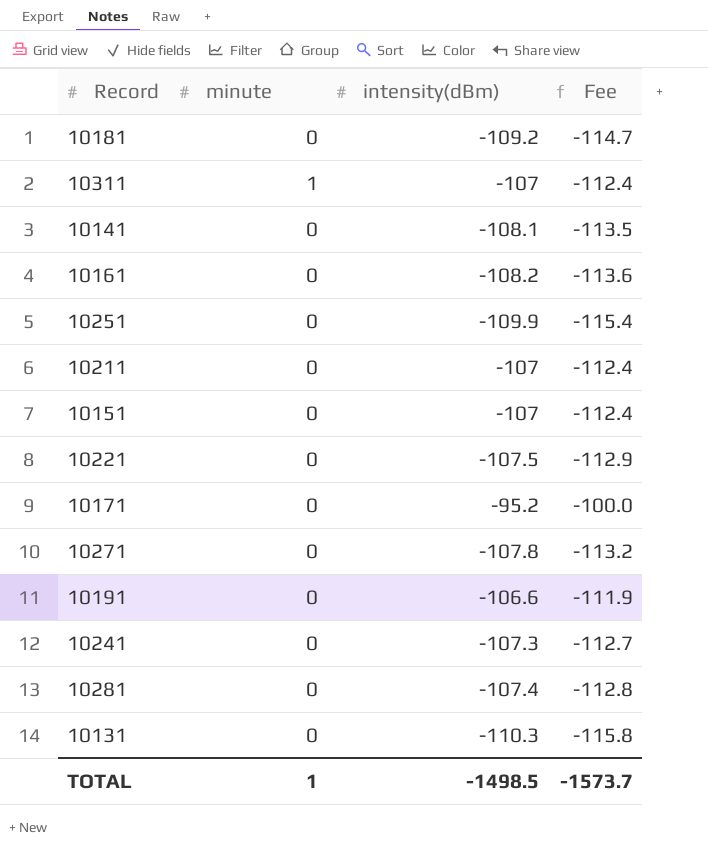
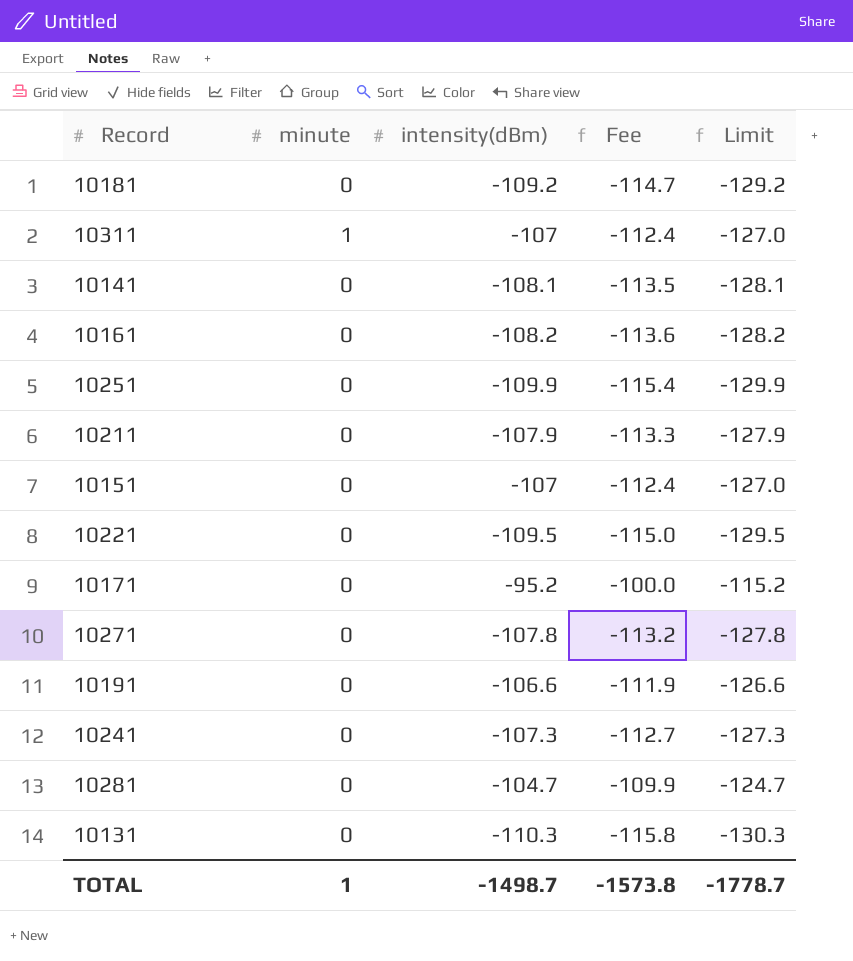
column Limit | formula: none -> [intensity(dBm)] - 20
10211 | intensity(dBm): -107 -> -107.9
10211 | Fee: -112.4 -> -113.3
10221 | intensity(dBm): -107.5 -> -109.5
10221 | Fee: -112.9 -> -115.0
10281 | intensity(dBm): -107.4 -> -104.7
10281 | Fee: -112.8 -> -109.9
TOTAL | intensity(dBm): -1498.5 -> -1498.7
TOTAL | Fee: -1573.7 -> -1573.8

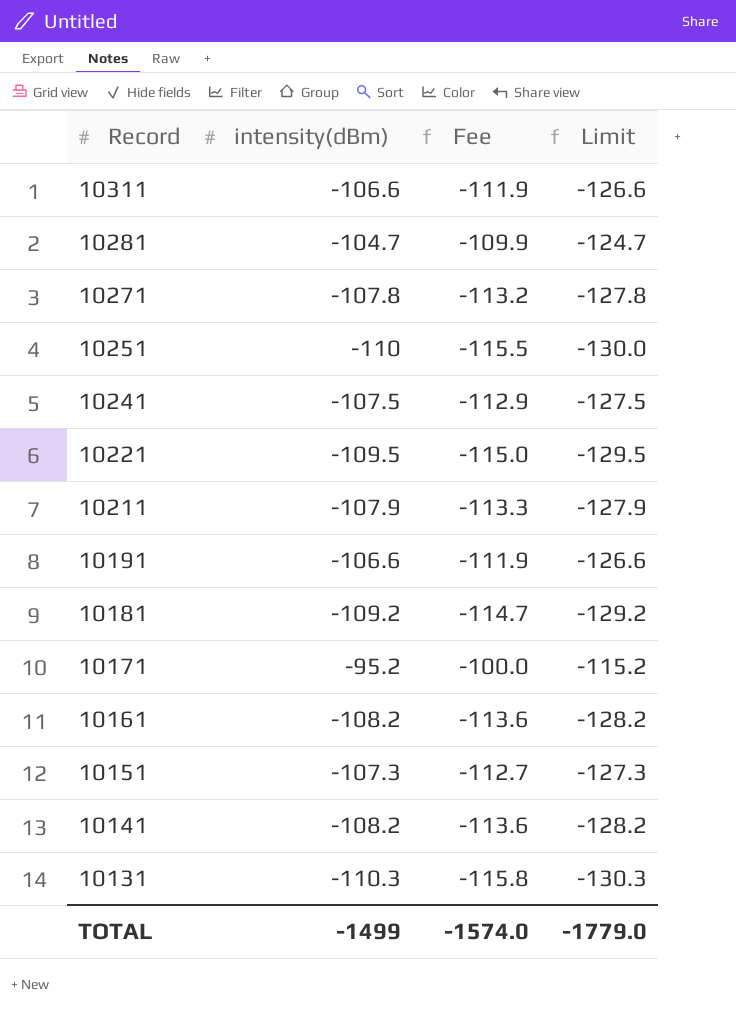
row order: none -> Record descending
column minute | position: 2 -> none
10311 | intensity(dBm): -107 -> -106.6
10311 | Fee: -112.4 -> -111.9
10311 | Limit: -127.0 -> -126.6
10251 | intensity(dBm): -109.9 -> -110
10251 | Fee: -115.4 -> -115.5
10251 | Limit: -129.9 -> -130.0
10241 | intensity(dBm): -107.3 -> -107.5
10241 | Fee: -112.7 -> -112.9
10241 | Limit: -127.3 -> -127.5
10151 | intensity(dBm): -107 -> -107.3
10151 | Fee: -112.4 -> -112.7
10151 | Limit: -127.0 -> -127.3
10141 | intensity(dBm): -108.1 -> -108.2
10141 | Fee: -113.5 -> -113.6
10141 | Limit: -128.1 -> -128.2
TOTAL | intensity(dBm): -1498.7 -> -1499
TOTAL | Fee: -1573.8 -> -1574.0
TOTAL | Limit: -1778.7 -> -1779.0

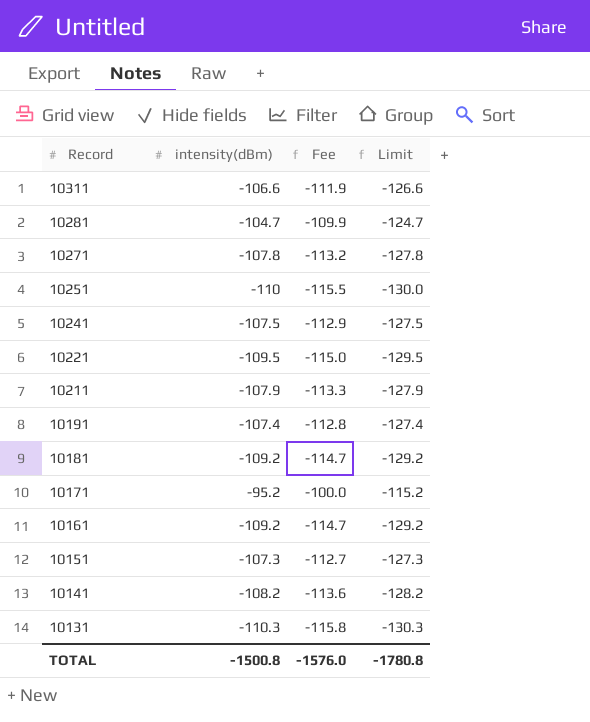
10191 | intensity(dBm): -106.6 -> -107.4
10191 | Fee: -111.9 -> -112.8
10191 | Limit: -126.6 -> -127.4
10161 | intensity(dBm): -108.2 -> -109.2
10161 | Fee: -113.6 -> -114.7
10161 | Limit: -128.2 -> -129.2
TOTAL | intensity(dBm): -1499 -> -1500.8
TOTAL | Fee: -1574.0 -> -1576.0
TOTAL | Limit: -1779.0 -> -1780.8

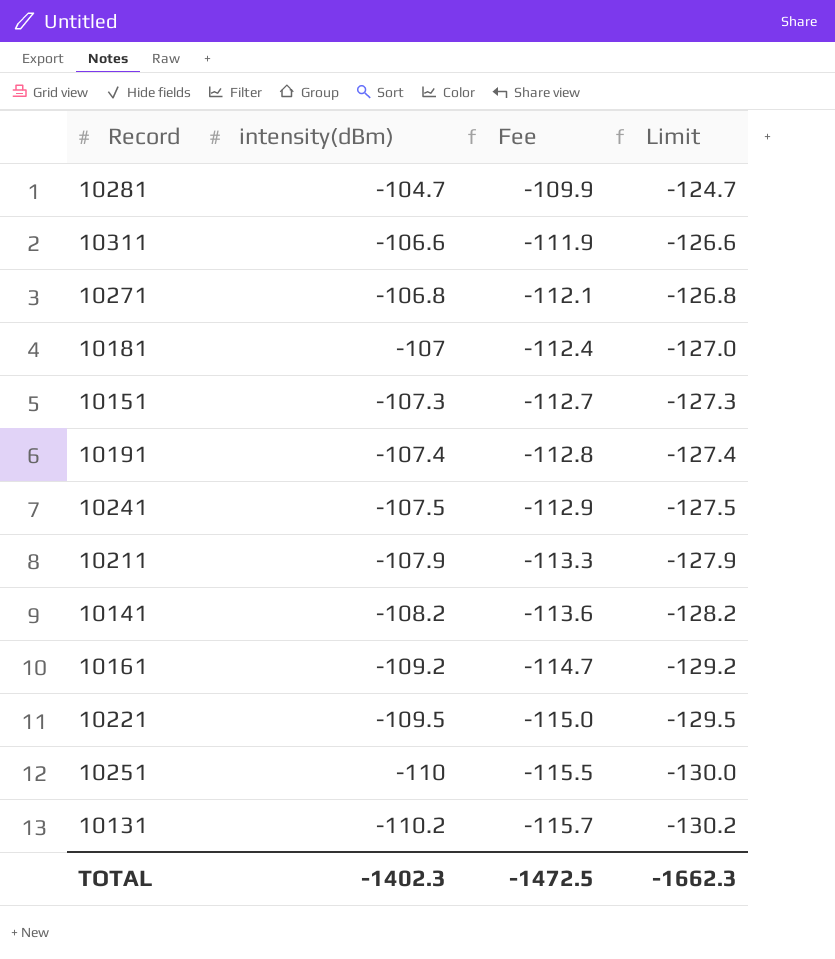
row order: Record descending -> intensity(dBm) descending
row 10171: -95.2 | -100.0 | -115.2 -> none
10271 | intensity(dBm): -107.8 -> -106.8
10271 | Fee: -113.2 -> -112.1
10271 | Limit: -127.8 -> -126.8
10181 | intensity(dBm): -109.2 -> -107
10181 | Fee: -114.7 -> -112.4
10181 | Limit: -129.2 -> -127.0
10131 | intensity(dBm): -110.3 -> -110.2
10131 | Fee: -115.8 -> -115.7
10131 | Limit: -130.3 -> -130.2
TOTAL | intensity(dBm): -1500.8 -> -1402.3
TOTAL | Fee: -1576.0 -> -1472.5
TOTAL | Limit: -1780.8 -> -1662.3

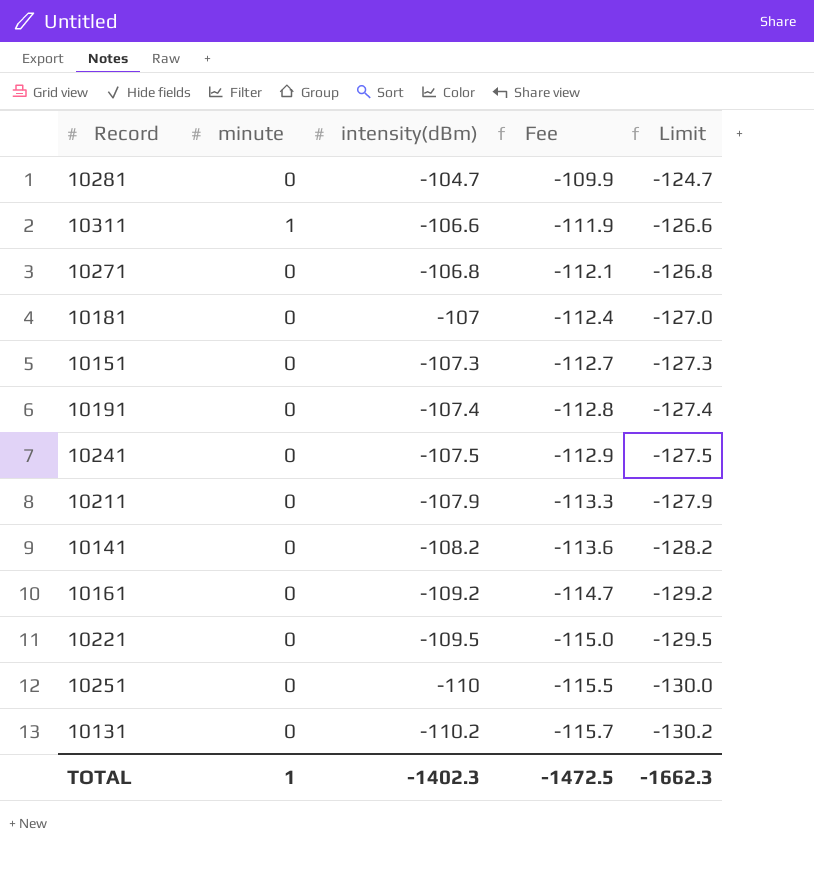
column minute | position: none -> 2

